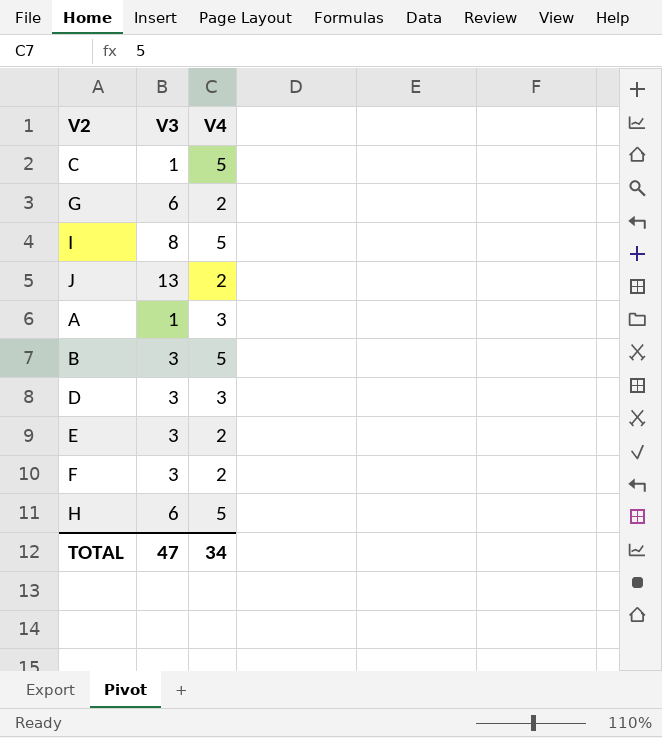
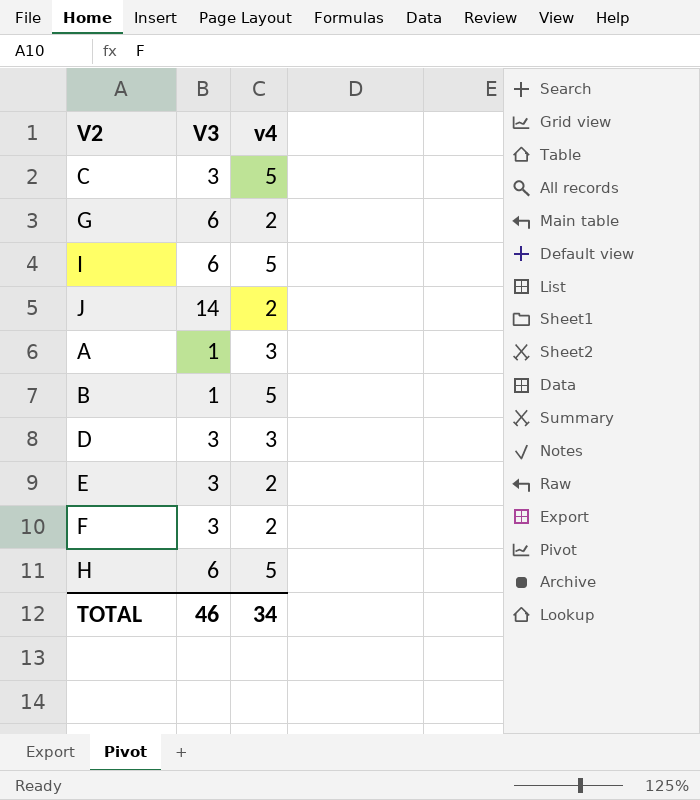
column name: V4 -> v4
C | V3: 1 -> 3
I | V3: 8 -> 6
J | V3: 13 -> 14
B | V3: 3 -> 1
TOTAL | V3: 47 -> 46

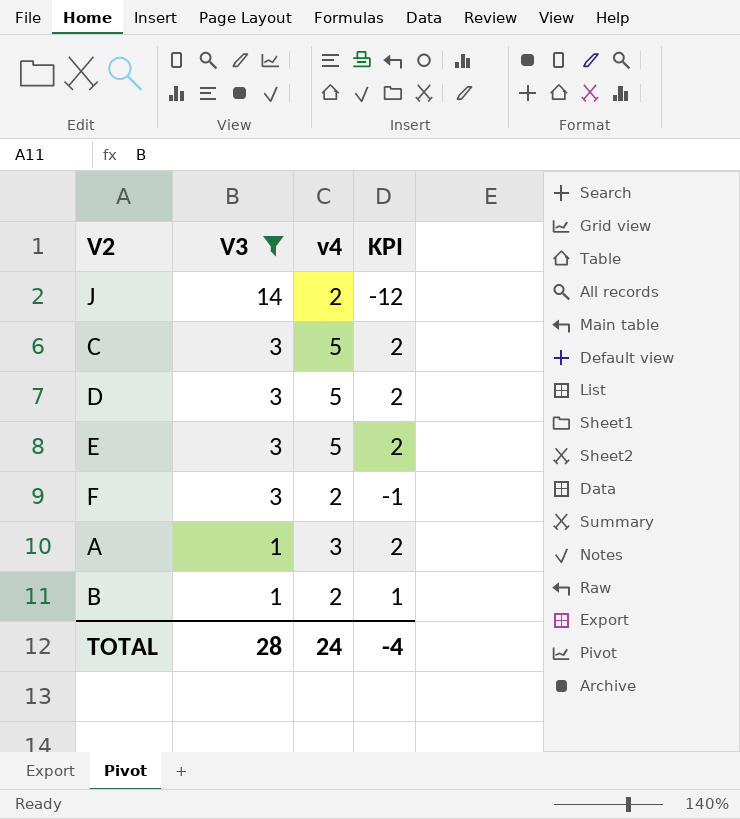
filter: none -> V3 != 6
row order: none -> V3 descending
column KPI | formula: none -> [v4] - [V3]
D | v4: 3 -> 5
E | v4: 2 -> 5
B | v4: 5 -> 2
TOTAL | V3: 46 -> 28
TOTAL | v4: 34 -> 24

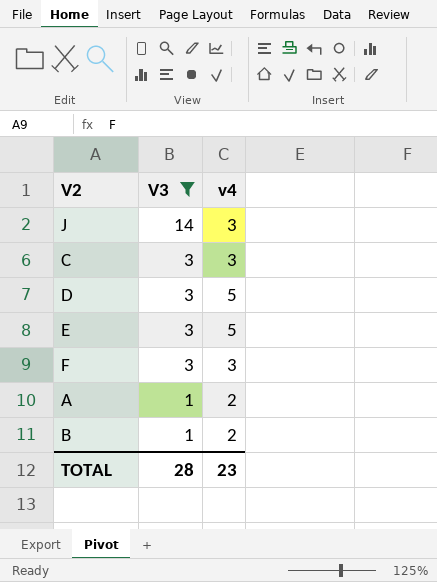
column KPI | formula: [v4] - [V3] -> none
J | v4: 2 -> 3
C | v4: 5 -> 3
F | v4: 2 -> 3
A | v4: 3 -> 2
TOTAL | v4: 24 -> 23

